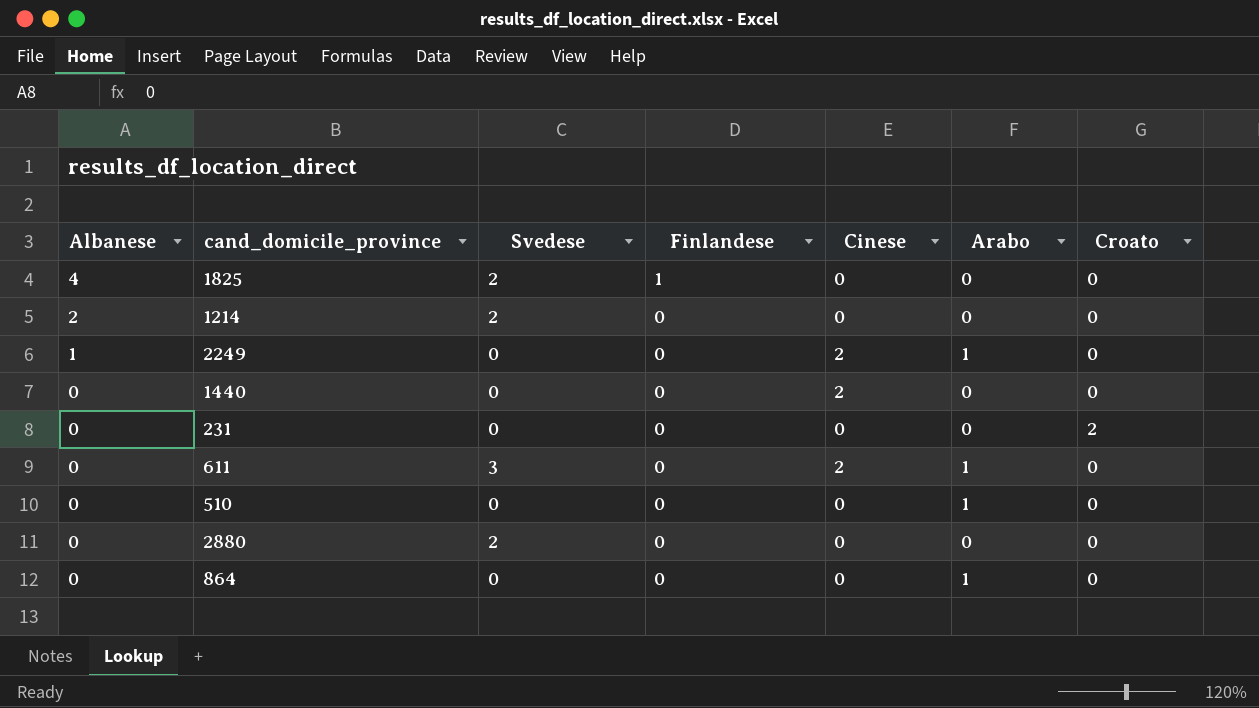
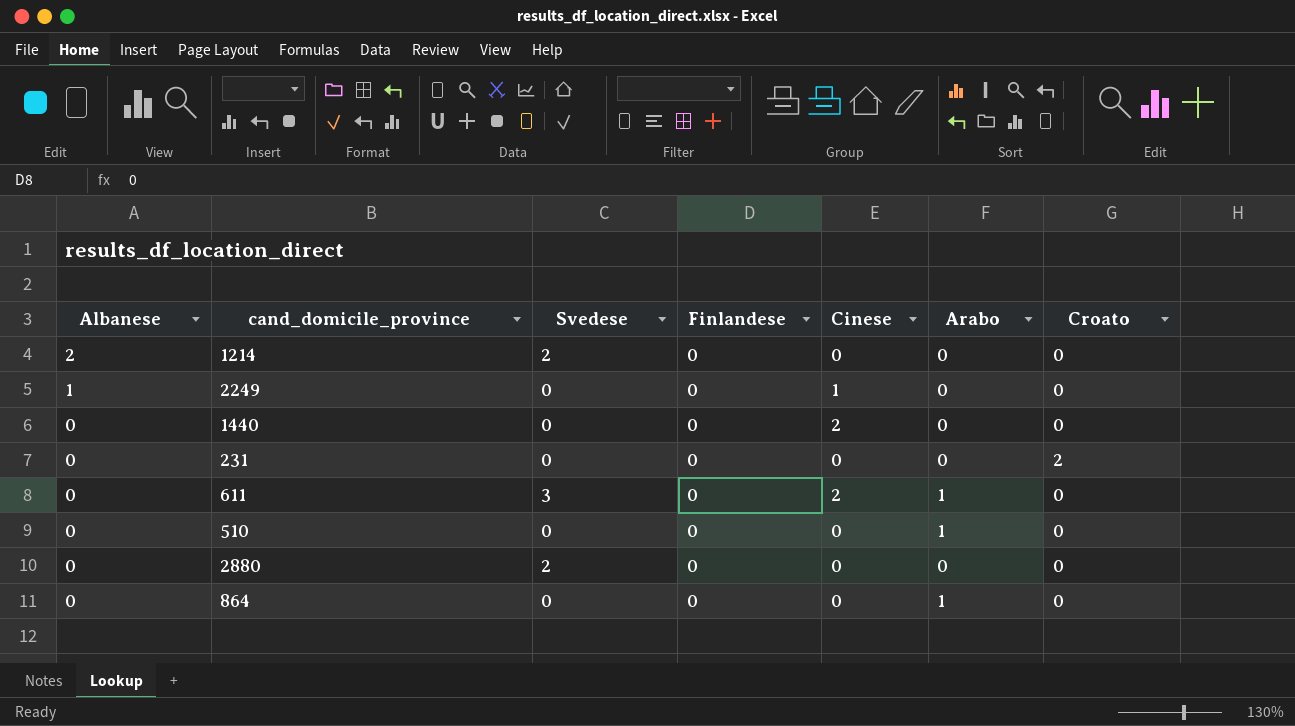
row 1825: 4 | 2 | 1 | 0 | 0 | 0 -> none
2249 | Cinese: 2 -> 1
2249 | Arabo: 1 -> 0

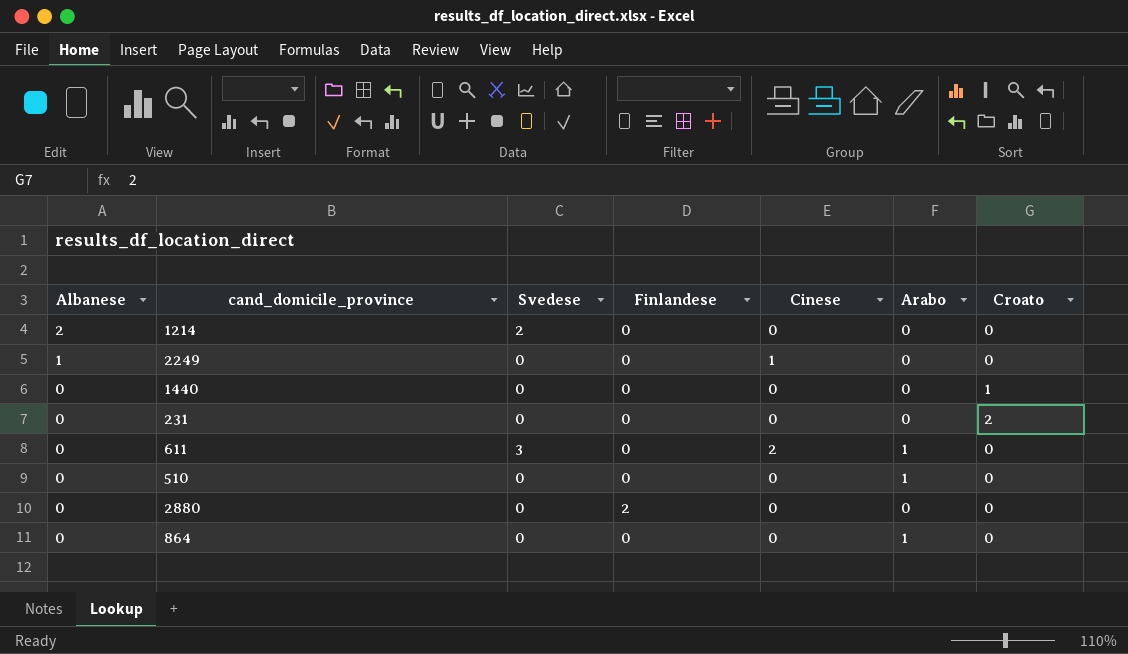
1440 | Cinese: 2 -> 0
1440 | Croato: 0 -> 1
2880 | Svedese: 2 -> 0
2880 | Finlandese: 0 -> 2

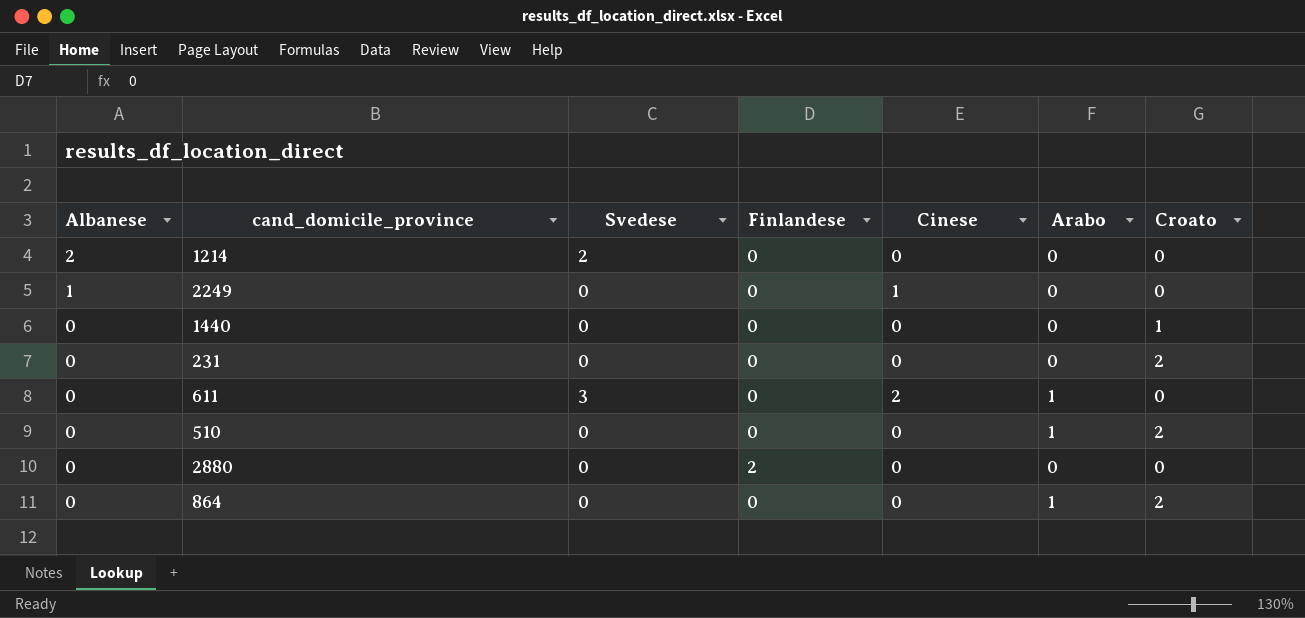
510 | Croato: 0 -> 2
864 | Croato: 0 -> 2

